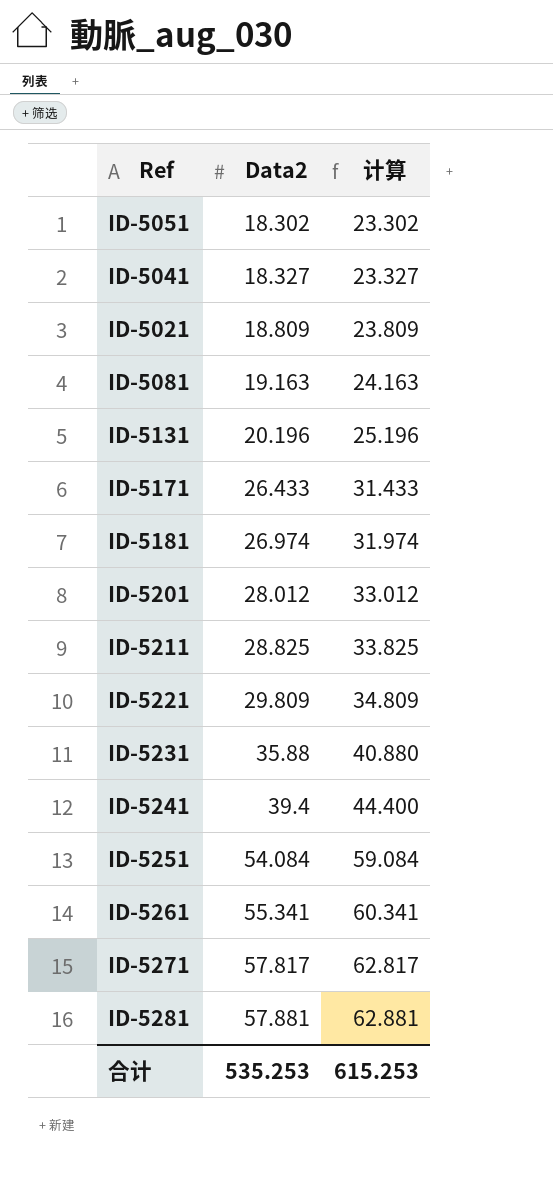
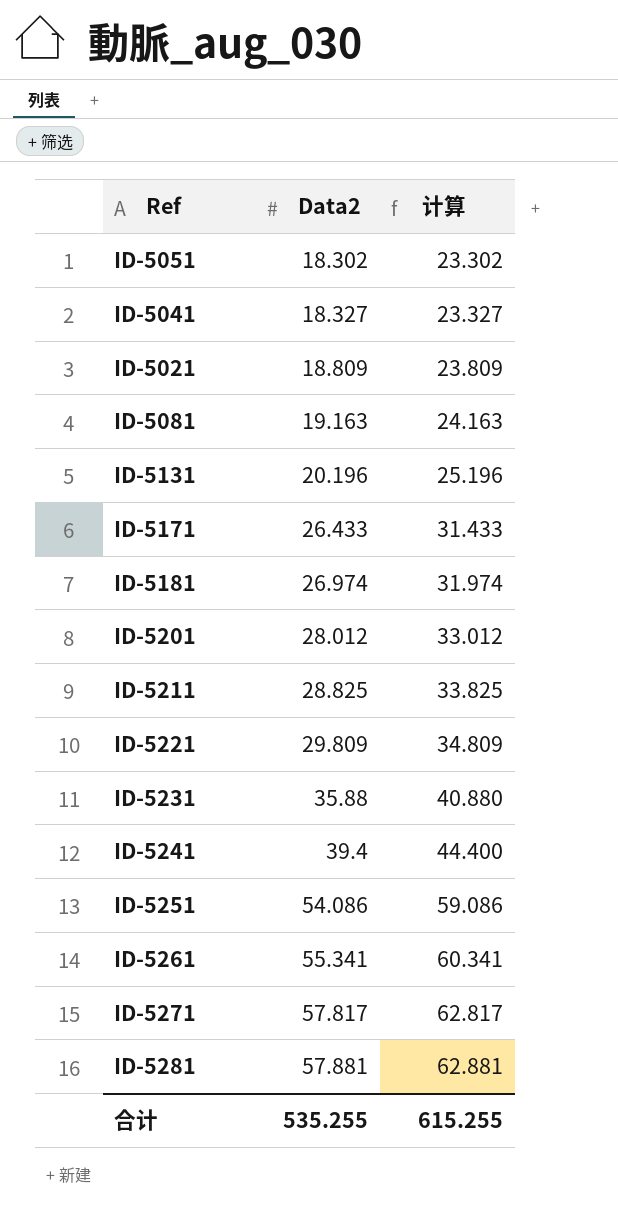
ID-5251 | Data2: 54.084 -> 54.086
ID-5251 | 计算: 59.084 -> 59.086
合计 | Data2: 535.253 -> 535.255
合计 | 计算: 615.253 -> 615.255

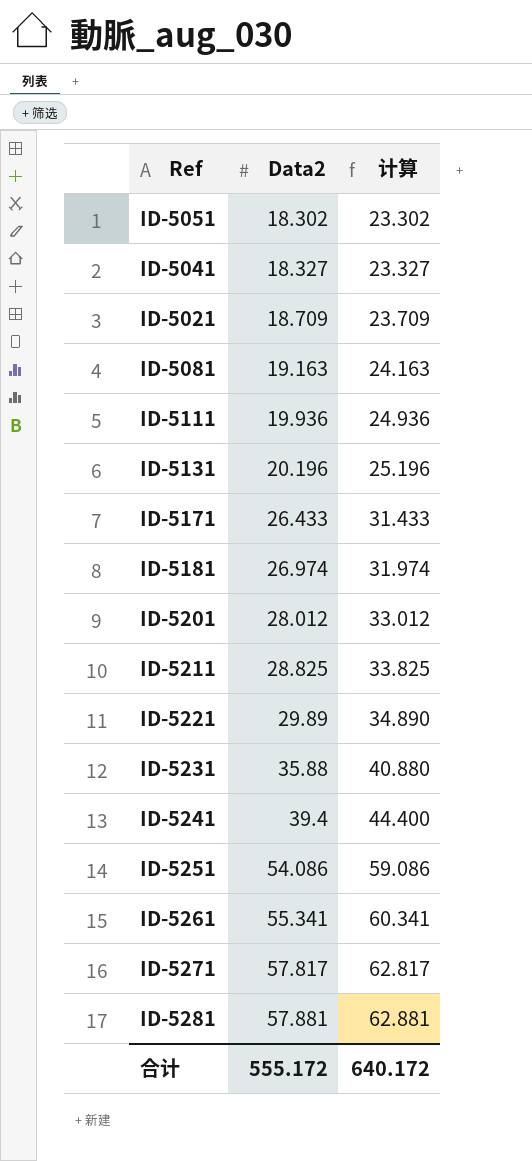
ID-5021 | Data2: 18.809 -> 18.709
ID-5021 | 计算: 23.809 -> 23.709
row ID-5111: none -> 19.936 | 24.936
ID-5221 | Data2: 29.809 -> 29.89
ID-5221 | 计算: 34.809 -> 34.890
合计 | Data2: 535.255 -> 555.172
合计 | 计算: 615.255 -> 640.172

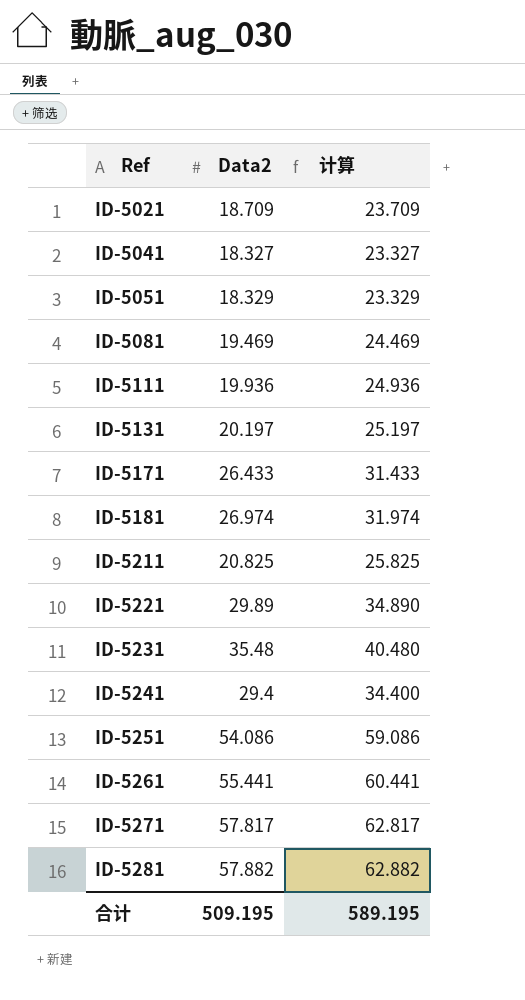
row order: Data2 ascending -> Ref ascending
row ID-5201: 28.012 | 33.012 -> none
ID-5051 | Data2: 18.302 -> 18.329
ID-5051 | 计算: 23.302 -> 23.329
ID-5081 | Data2: 19.163 -> 19.469
ID-5081 | 计算: 24.163 -> 24.469
ID-5131 | Data2: 20.196 -> 20.197
ID-5131 | 计算: 25.196 -> 25.197
ID-5211 | Data2: 28.825 -> 20.825
ID-5211 | 计算: 33.825 -> 25.825
ID-5231 | Data2: 35.88 -> 35.48
ID-5231 | 计算: 40.880 -> 40.480
ID-5241 | Data2: 39.4 -> 29.4
ID-5241 | 计算: 44.400 -> 34.400
ID-5261 | Data2: 55.341 -> 55.441
ID-5261 | 计算: 60.341 -> 60.441
ID-5281 | Data2: 57.881 -> 57.882
ID-5281 | 计算: 62.881 -> 62.882
合计 | Data2: 555.172 -> 509.195
合计 | 计算: 640.172 -> 589.195

